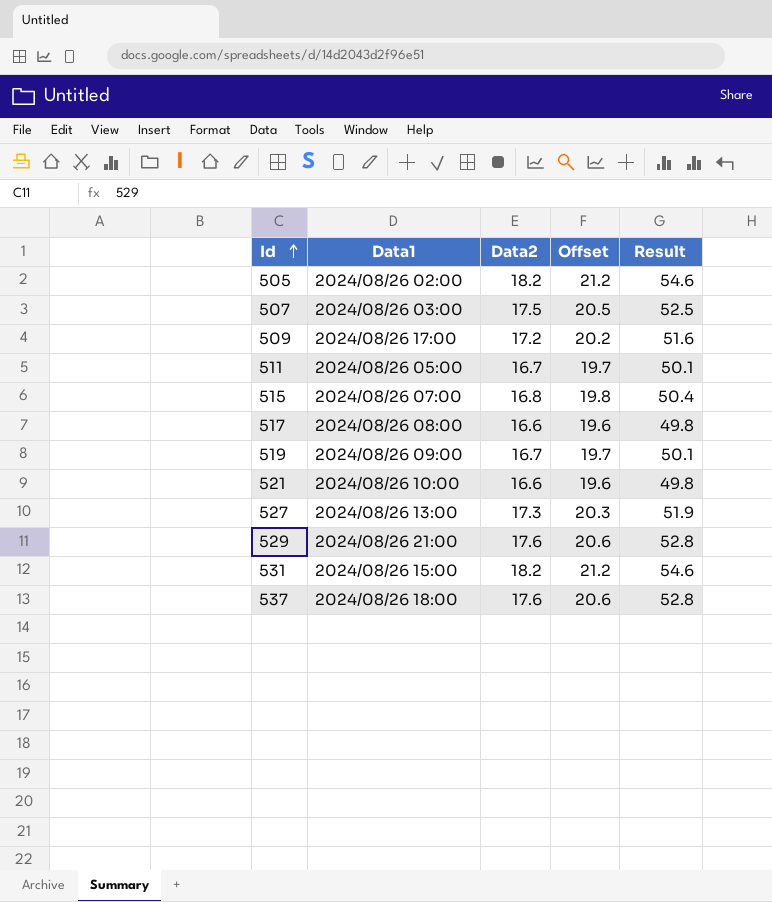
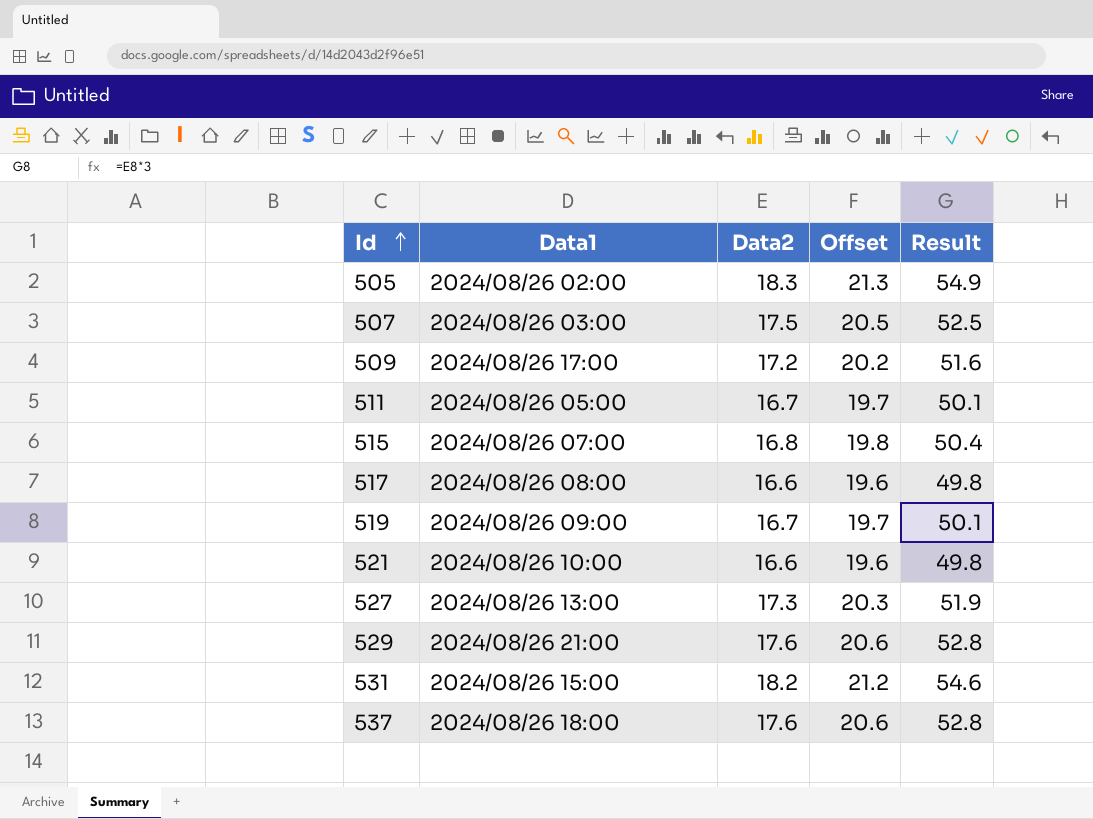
505 | Data2: 18.2 -> 18.3
505 | Offset: 21.2 -> 21.3
505 | Result: 54.6 -> 54.9

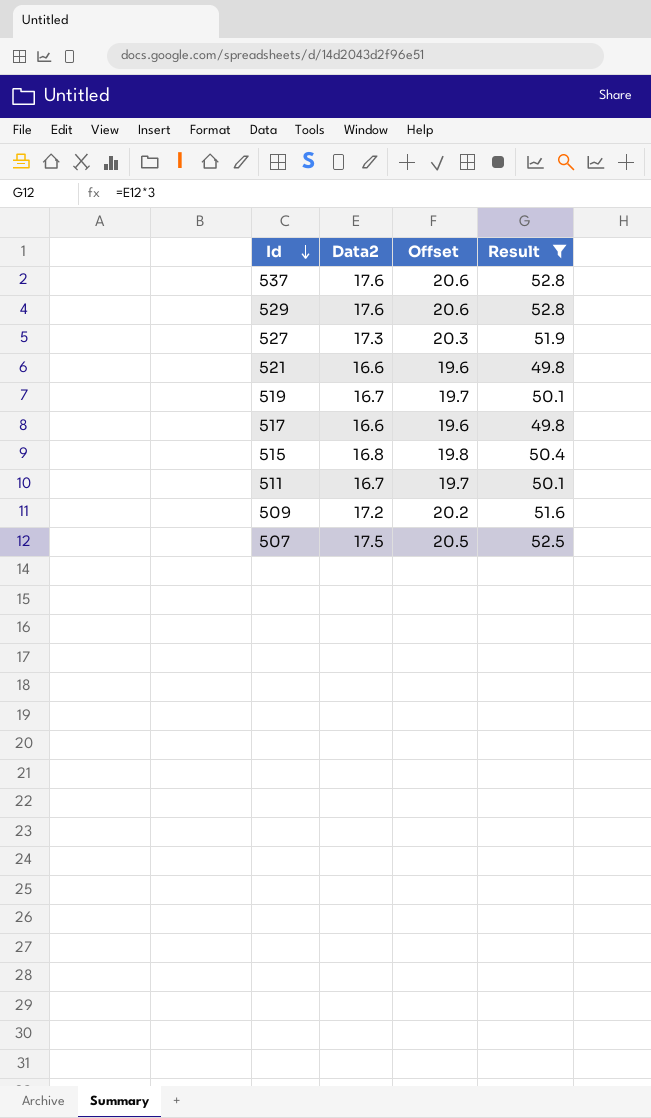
filter: none -> Result <= 52.8
row order: Id ascending -> Id descending
column Data1 | position: 2 -> none

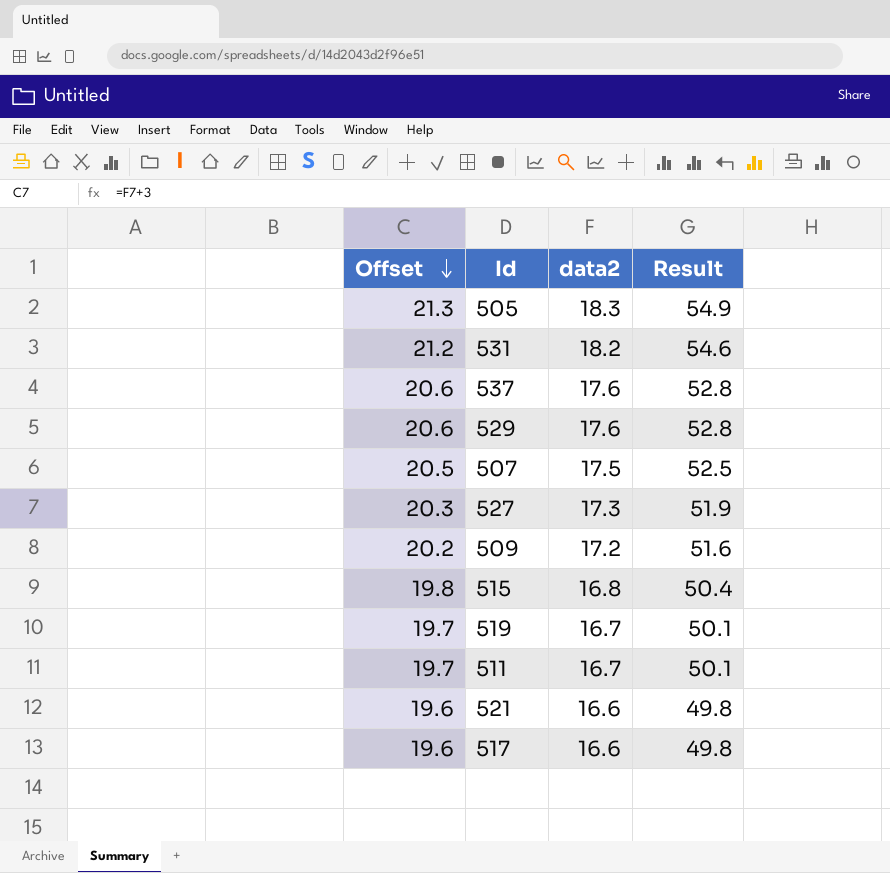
filter: Result <= 52.8 -> none
row order: Id descending -> Offset descending
column Offset | position: 3 -> 1
column name: Data2 -> data2

